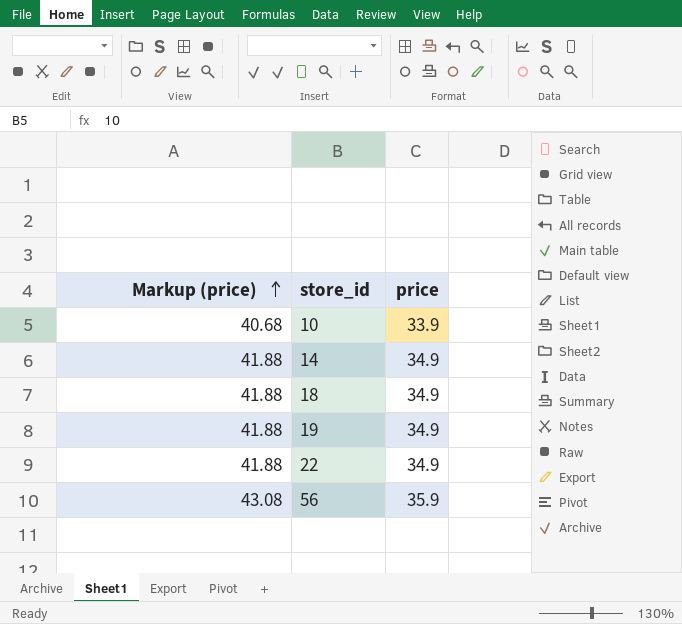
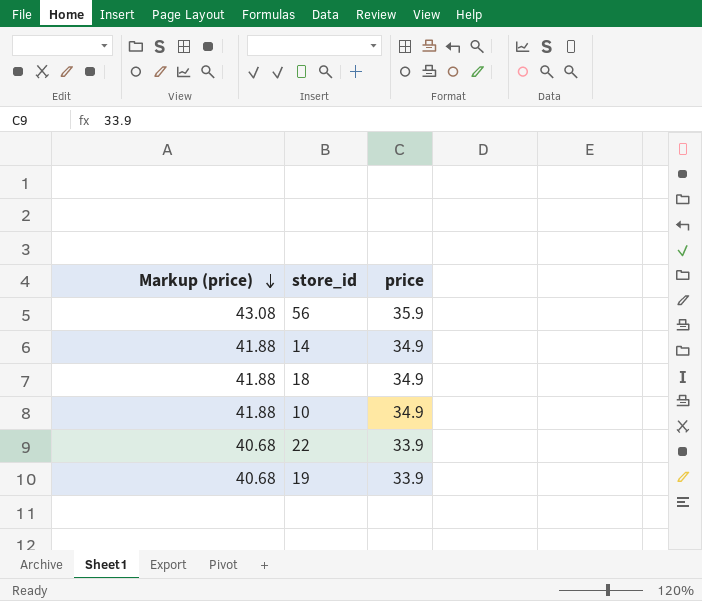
row order: Markup (price) ascending -> Markup (price) descending
10 | Markup (price): 40.68 -> 41.88
10 | price: 33.9 -> 34.9
22 | Markup (price): 41.88 -> 40.68
22 | price: 34.9 -> 33.9
19 | Markup (price): 41.88 -> 40.68
19 | price: 34.9 -> 33.9

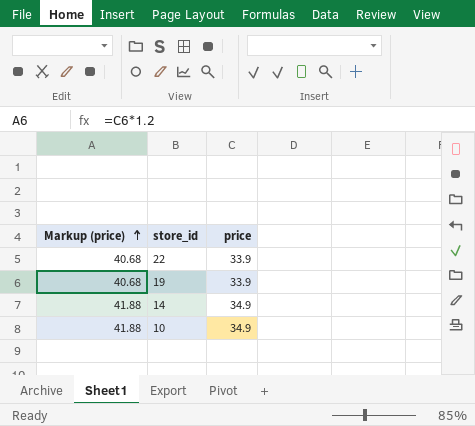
row order: Markup (price) descending -> Markup (price) ascending
row 56: 43.08 | 35.9 -> none
row 18: 41.88 | 34.9 -> none

